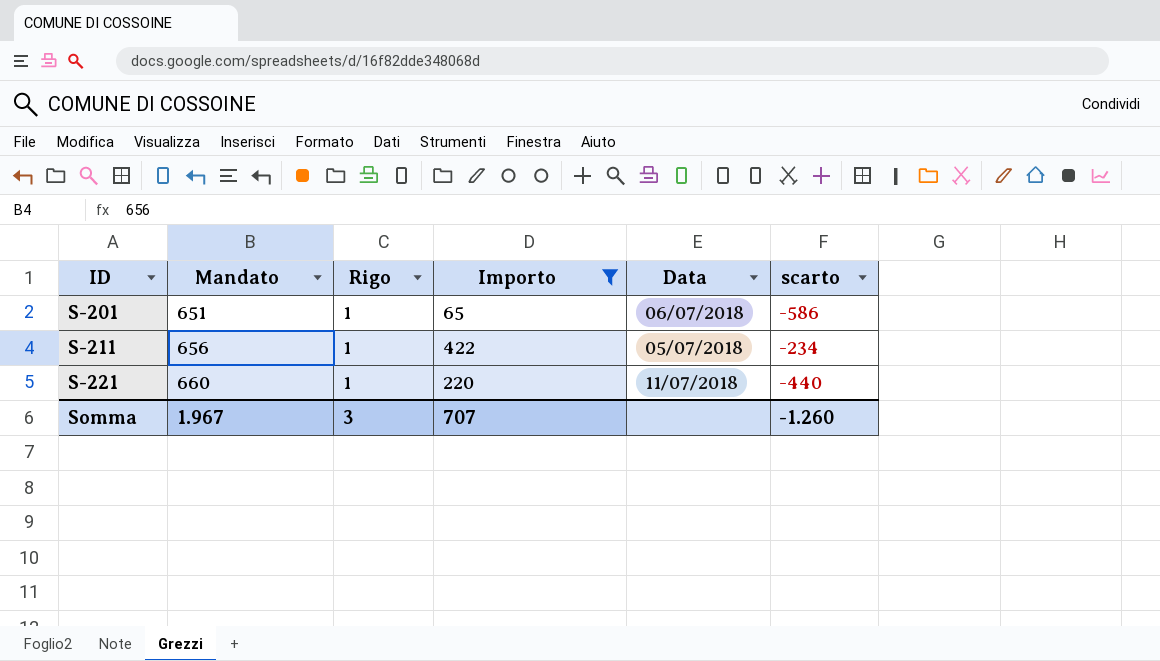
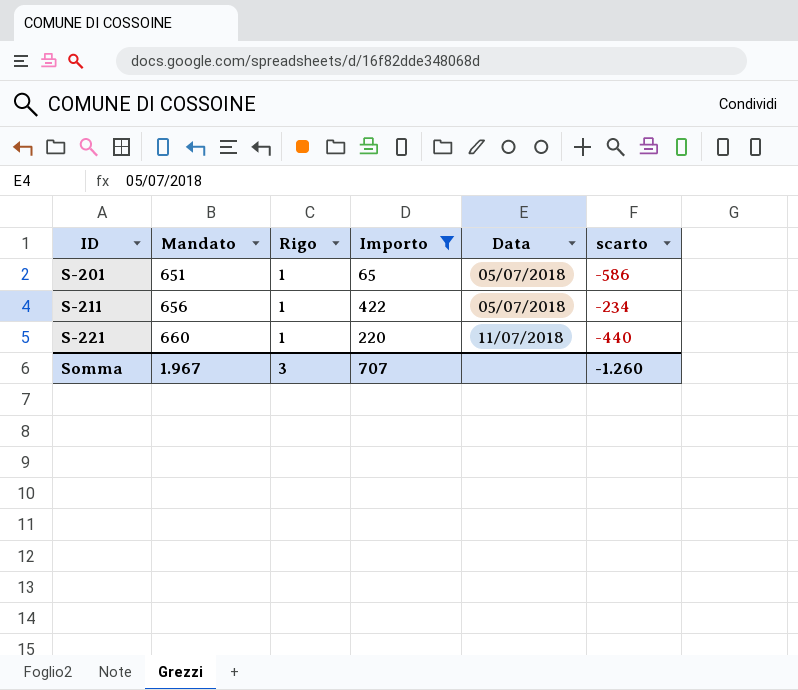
S-201 | Data: 06/07/2018 -> 05/07/2018

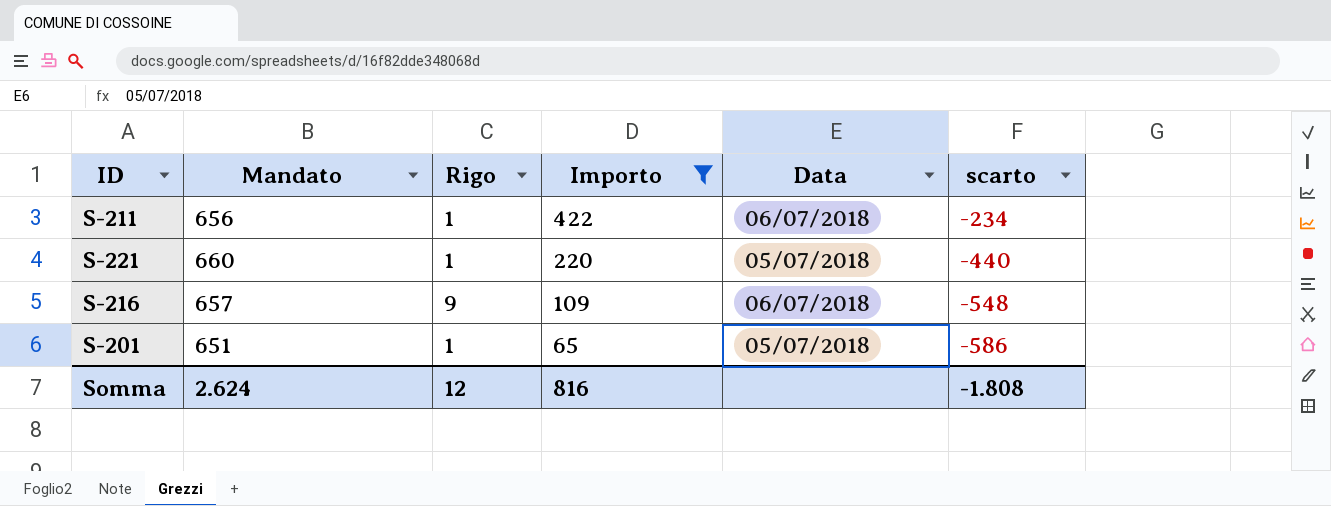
row order: ID ascending -> Importo descending
S-211 | Data: 05/07/2018 -> 06/07/2018
S-221 | Data: 11/07/2018 -> 05/07/2018
row S-216: none -> 657 | 9 | 109 | 06/07/2018 | -548
Somma | Mandato: 1.967 -> 2.624
Somma | Rigo: 3 -> 12
Somma | Importo: 707 -> 816
Somma | scarto: -1.260 -> -1.808

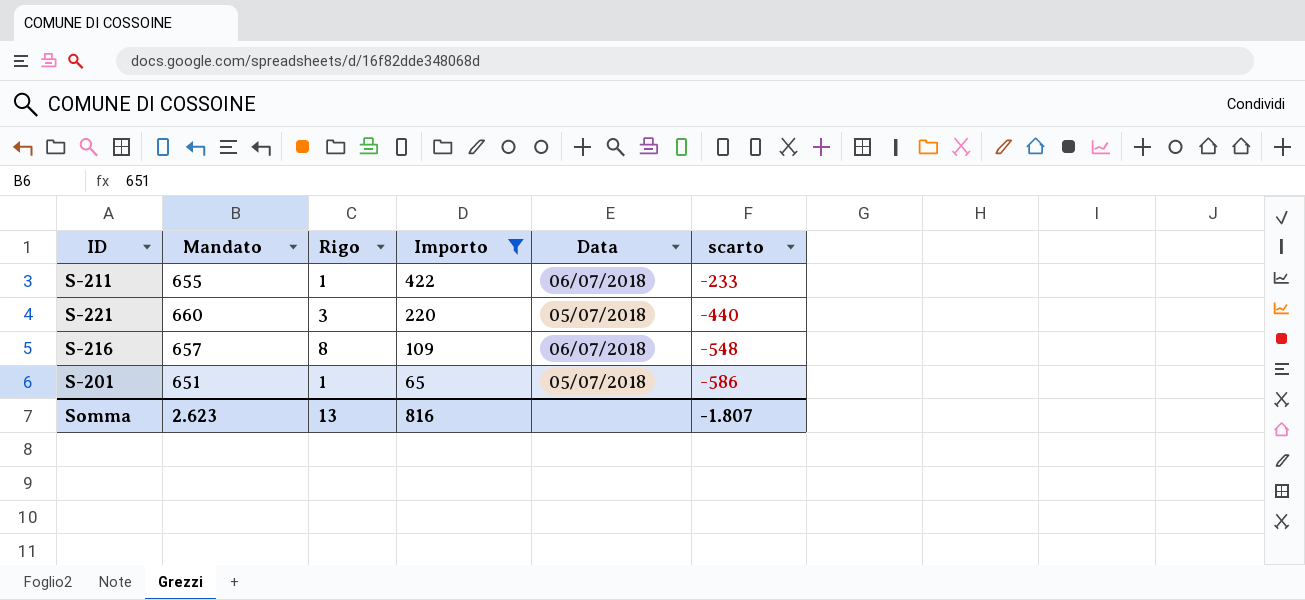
S-211 | Mandato: 656 -> 655
S-211 | scarto: -234 -> -233
S-221 | Rigo: 1 -> 3
S-216 | Rigo: 9 -> 8
Somma | Mandato: 2.624 -> 2.623
Somma | Rigo: 12 -> 13
Somma | scarto: -1.808 -> -1.807

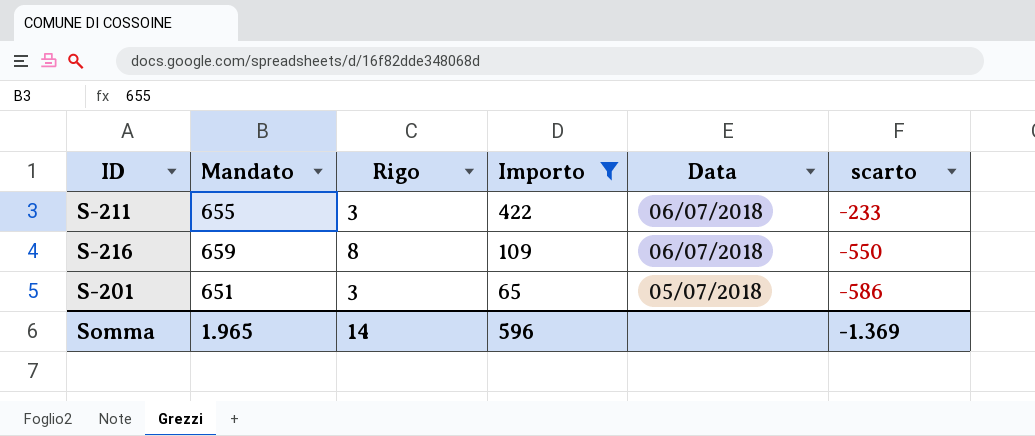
row S-221: 660 | 3 | 220 | 05/07/2018 | -440 -> none
S-211 | Rigo: 1 -> 3
S-216 | Mandato: 657 -> 659
S-216 | scarto: -548 -> -550
S-201 | Rigo: 1 -> 3
Somma | Mandato: 2.623 -> 1.965
Somma | Rigo: 13 -> 14
Somma | Importo: 816 -> 596
Somma | scarto: -1.807 -> -1.369

